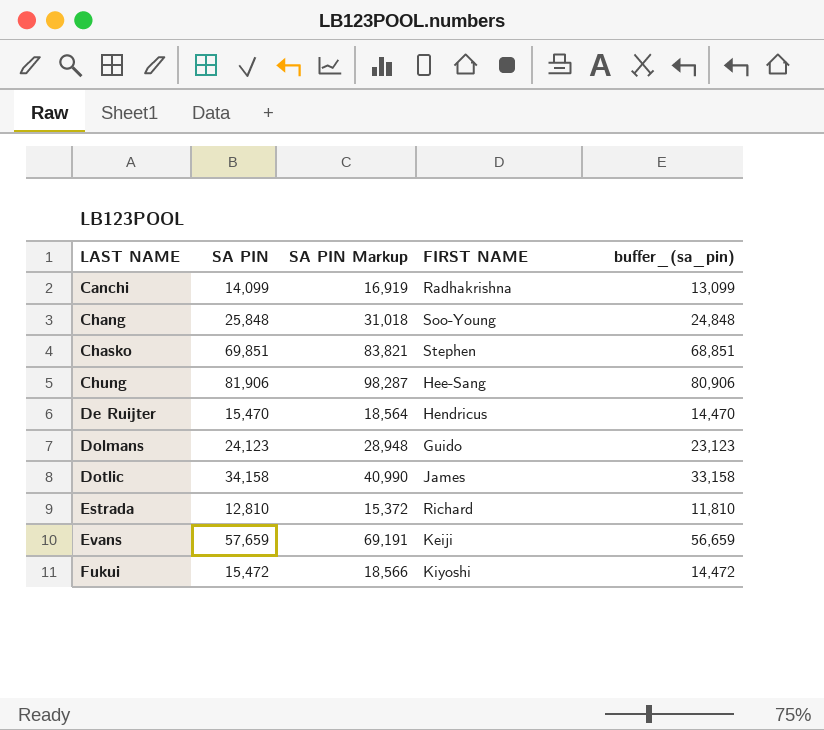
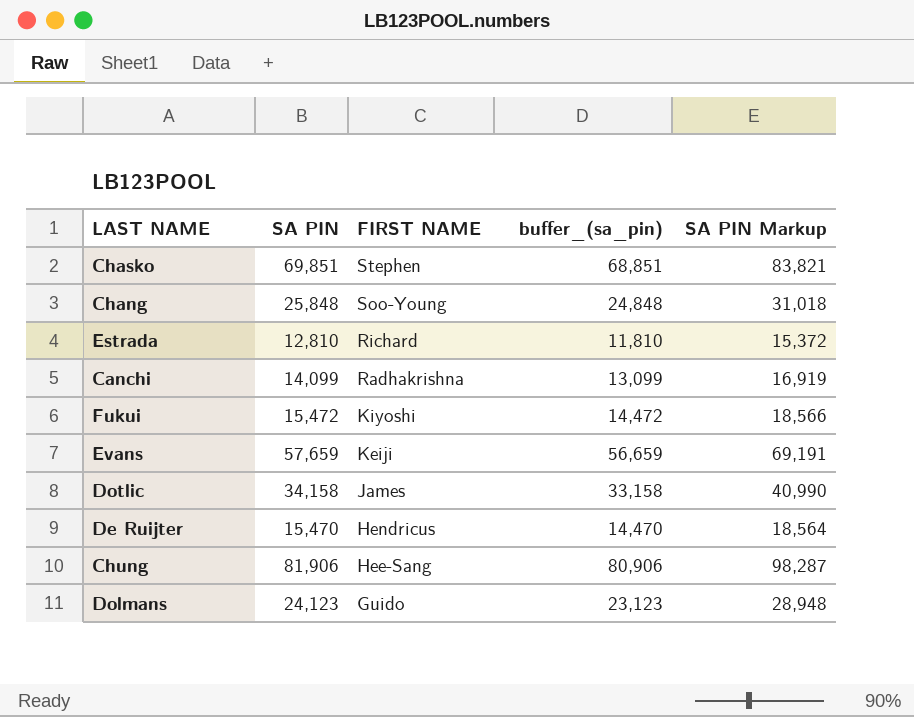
row order: LAST NAME ascending -> FIRST NAME descending
column SA PIN Markup | position: 3 -> 5

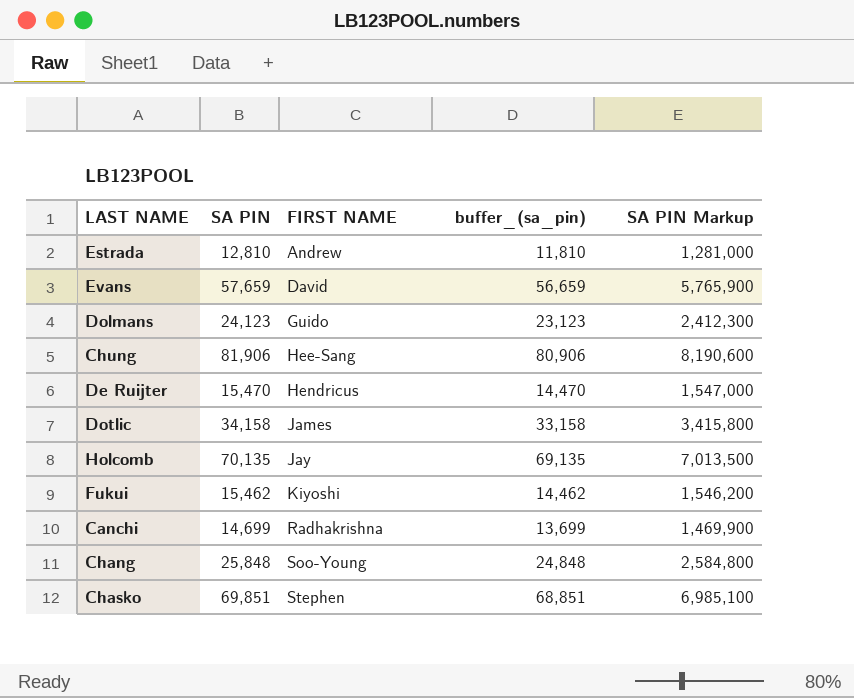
row order: FIRST NAME descending -> FIRST NAME ascending
column SA PIN Markup | formula: [SA PIN] * 1.2 -> [SA PIN] * 100
Estrada | FIRST NAME: Richard -> Andrew
Evans | FIRST NAME: Keiji -> David
row Holcomb: none -> 70,135 | Jay | 69,135 | 7,013,500
Fukui | SA PIN: 15,472 -> 15,462
Fukui | buffer_(sa_pin): 14,472 -> 14,462
Canchi | SA PIN: 14,099 -> 14,699
Canchi | buffer_(sa_pin): 13,099 -> 13,699

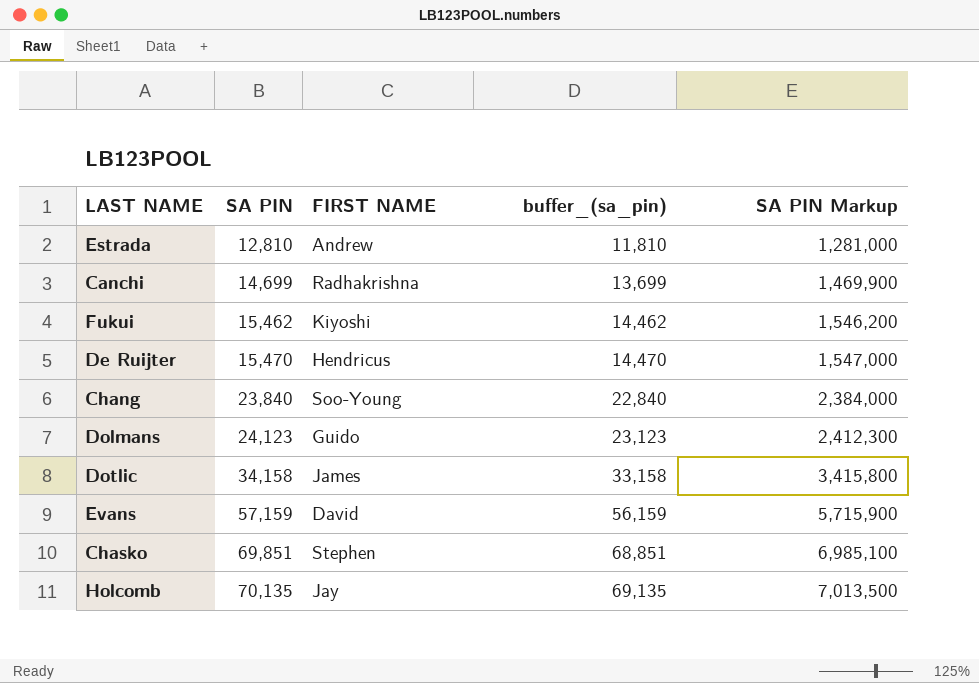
row order: FIRST NAME ascending -> SA PIN ascending
row Chung: 81,906 | Hee-Sang | 80,906 | 8,190,600 -> none
Chang | SA PIN: 25,848 -> 23,840
Chang | buffer_(sa_pin): 24,848 -> 22,840
Chang | SA PIN Markup: 2,584,800 -> 2,384,000
Evans | SA PIN: 57,659 -> 57,159
Evans | buffer_(sa_pin): 56,659 -> 56,159
Evans | SA PIN Markup: 5,765,900 -> 5,715,900

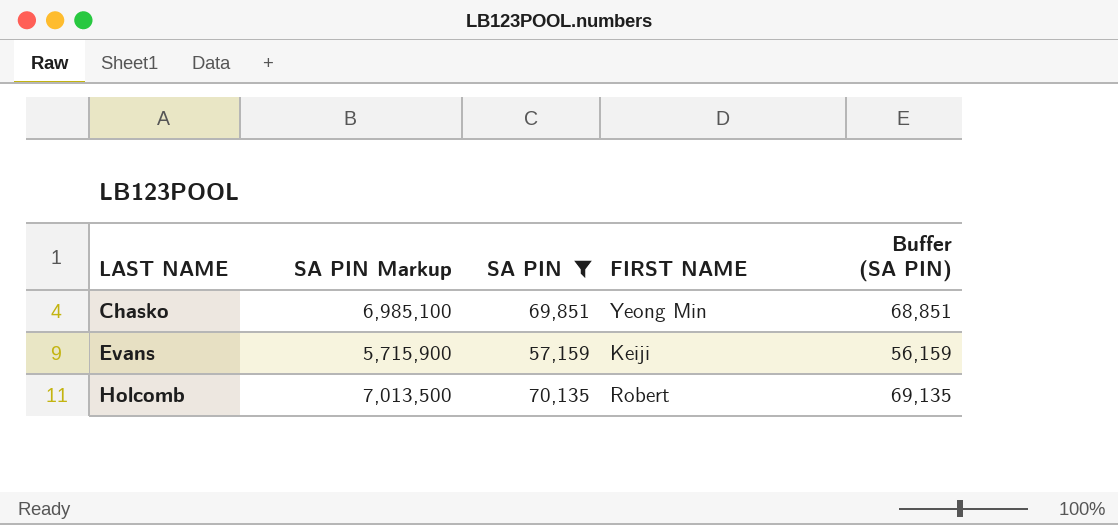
filter: none -> SA PIN >= 57,159
row order: SA PIN ascending -> LAST NAME ascending
column SA PIN Markup | position: 5 -> 2
column name: buffer_(sa_pin) -> Buffer (SA PIN)
Chasko | FIRST NAME: Stephen -> Yeong Min
Evans | FIRST NAME: David -> Keiji
Holcomb | FIRST NAME: Jay -> Robert

